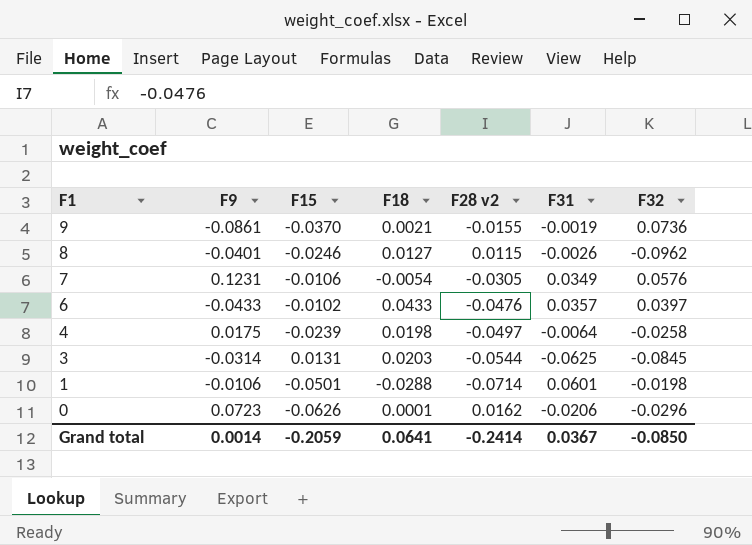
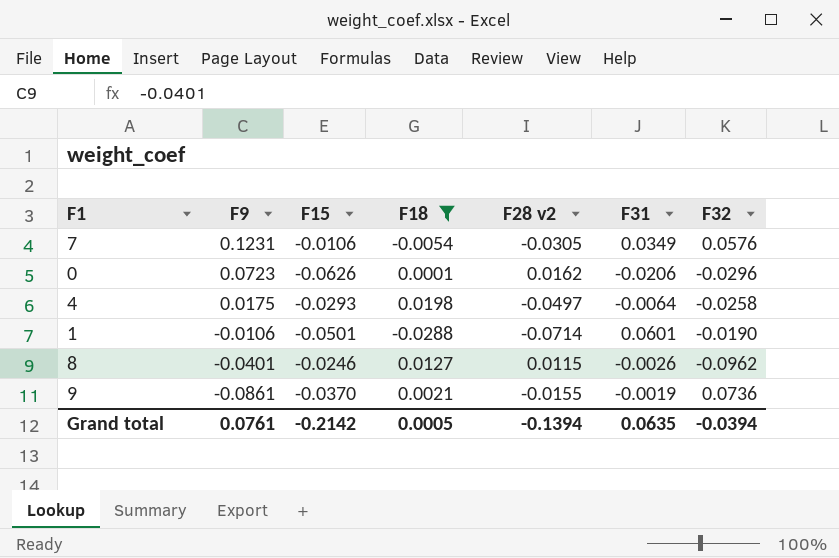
filter: none -> F18 <= 0.0198
row order: F1 descending -> F9 descending
4 | F15: -0.0239 -> -0.0293
1 | F32: -0.0198 -> -0.0190
Grand total | F9: 0.0014 -> 0.0761
Grand total | F15: -0.2059 -> -0.2142
Grand total | F18: 0.0641 -> 0.0005
Grand total | F28 v2: -0.2414 -> -0.1394
Grand total | F31: 0.0367 -> 0.0635
Grand total | F32: -0.0850 -> -0.0394

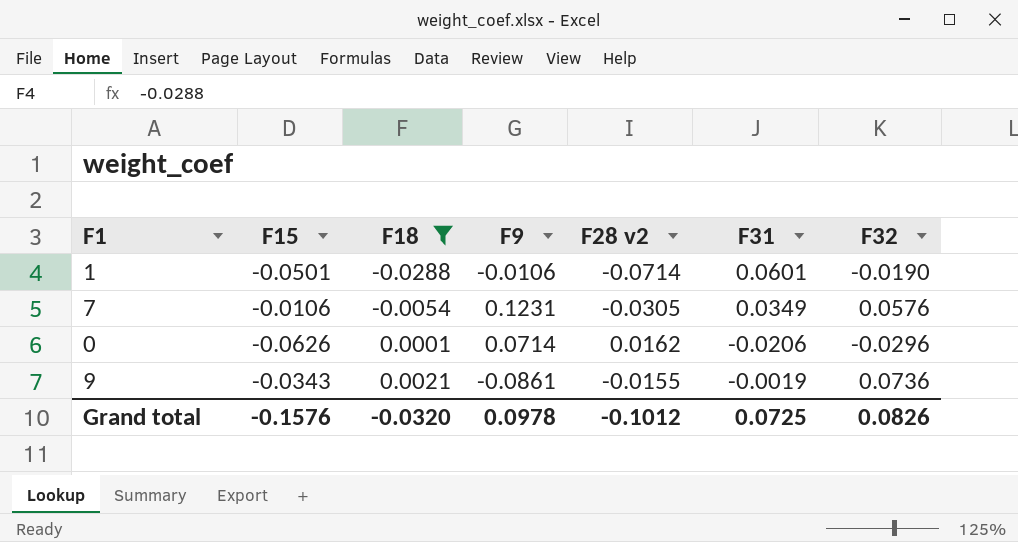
row order: F9 descending -> F18 ascending
column F9 | position: 2 -> 4
row 4: 0.0175 | -0.0293 | 0.0198 | -0.0497 | -0.0064 | -0.0258 -> none
row 8: -0.0401 | -0.0246 | 0.0127 | 0.0115 | -0.0026 | -0.0962 -> none
0 | F9: 0.0723 -> 0.0714
9 | F15: -0.0370 -> -0.0343
Grand total | F15: -0.2142 -> -0.1576
Grand total | F18: 0.0005 -> -0.0320
Grand total | F9: 0.0761 -> 0.0978
Grand total | F28 v2: -0.1394 -> -0.1012
Grand total | F31: 0.0635 -> 0.0725
Grand total | F32: -0.0394 -> 0.0826

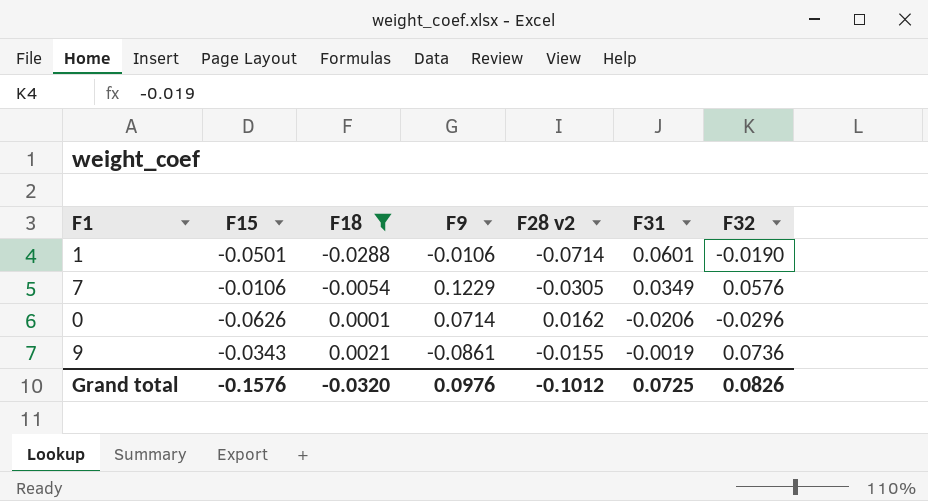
7 | F9: 0.1231 -> 0.1229
Grand total | F9: 0.0978 -> 0.0976

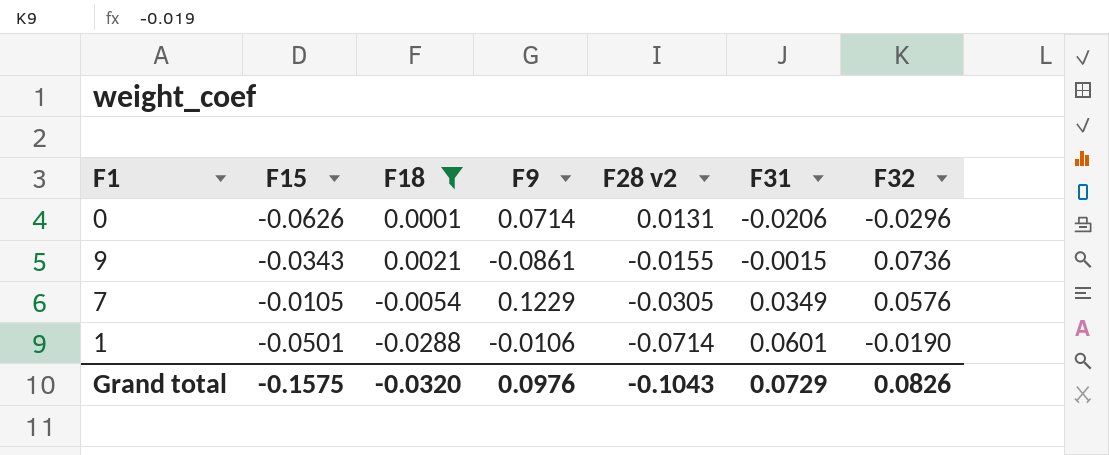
row order: F18 ascending -> F28 v2 descending
0 | F28 v2: 0.0162 -> 0.0131
9 | F31: -0.0019 -> -0.0015
7 | F15: -0.0106 -> -0.0105
Grand total | F15: -0.1576 -> -0.1575
Grand total | F28 v2: -0.1012 -> -0.1043
Grand total | F31: 0.0725 -> 0.0729

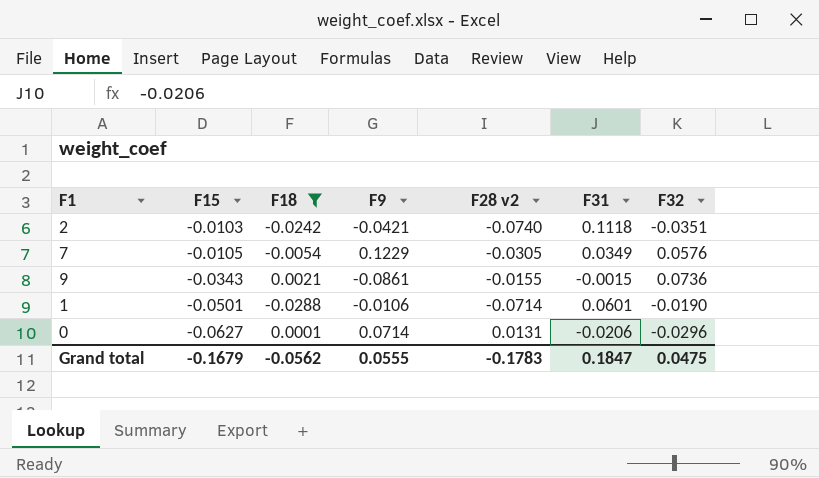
row order: F28 v2 descending -> F15 descending
row 2: none -> -0.0103 | -0.0242 | -0.0421 | -0.0740 | 0.1118 | -0.0351
0 | F15: -0.0626 -> -0.0627
Grand total | F15: -0.1575 -> -0.1679
Grand total | F18: -0.0320 -> -0.0562
Grand total | F9: 0.0976 -> 0.0555
Grand total | F28 v2: -0.1043 -> -0.1783
Grand total | F31: 0.0729 -> 0.1847
Grand total | F32: 0.0826 -> 0.0475

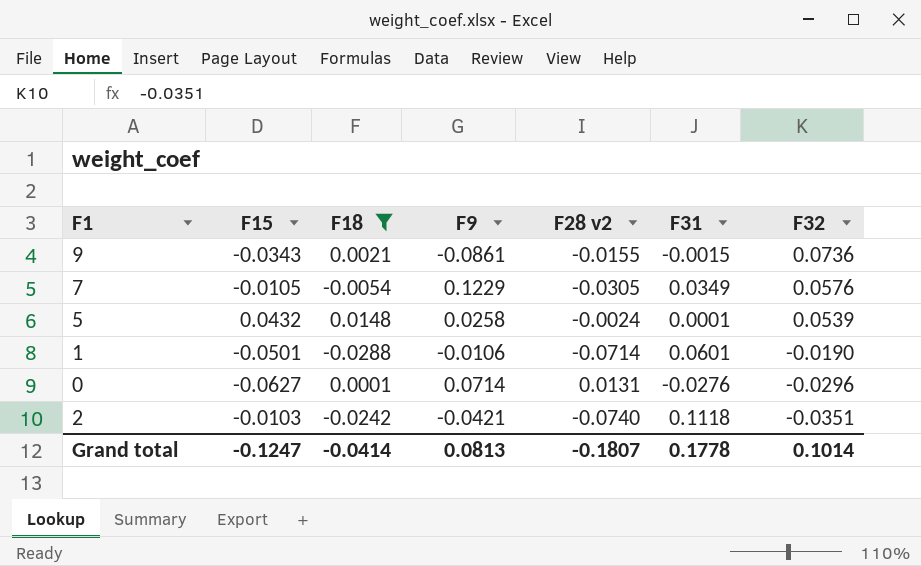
row order: F15 descending -> F32 descending
row 5: none -> 0.0432 | 0.0148 | 0.0258 | -0.0024 | 0.0001 | 0.0539
0 | F31: -0.0206 -> -0.0276
Grand total | F15: -0.1679 -> -0.1247
Grand total | F18: -0.0562 -> -0.0414
Grand total | F9: 0.0555 -> 0.0813
Grand total | F28 v2: -0.1783 -> -0.1807
Grand total | F31: 0.1847 -> 0.1778
Grand total | F32: 0.0475 -> 0.1014

